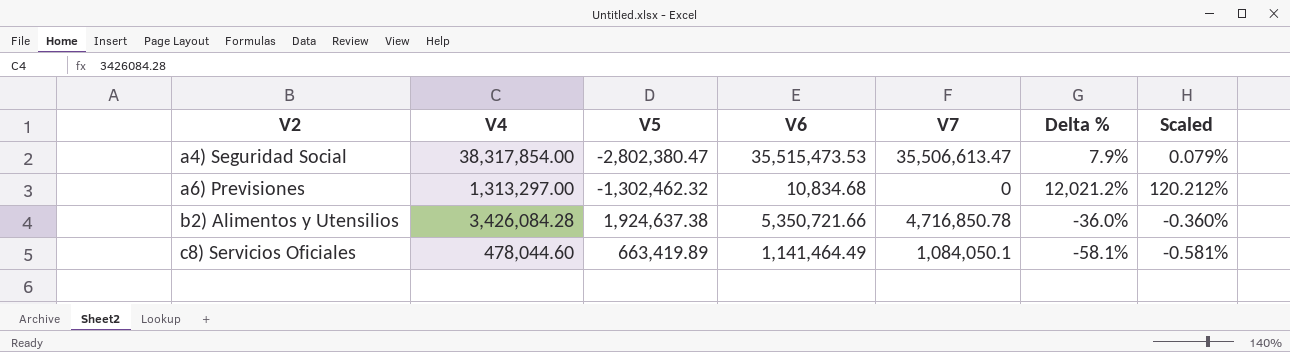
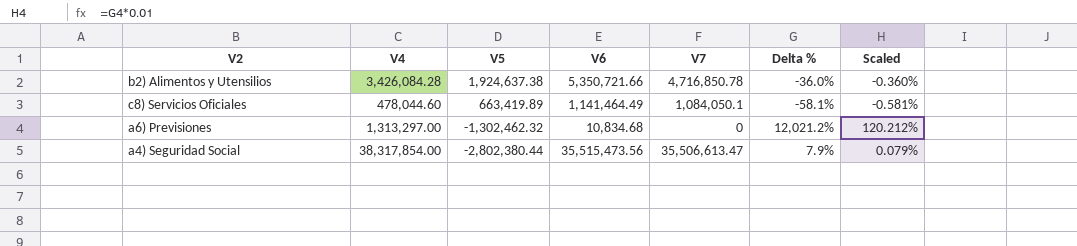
row order: V2 ascending -> V5 descending
a4) Seguridad Social | V5: -2,802,380.47 -> -2,802,380.44
a4) Seguridad Social | V6: 35,515,473.53 -> 35,515,473.56

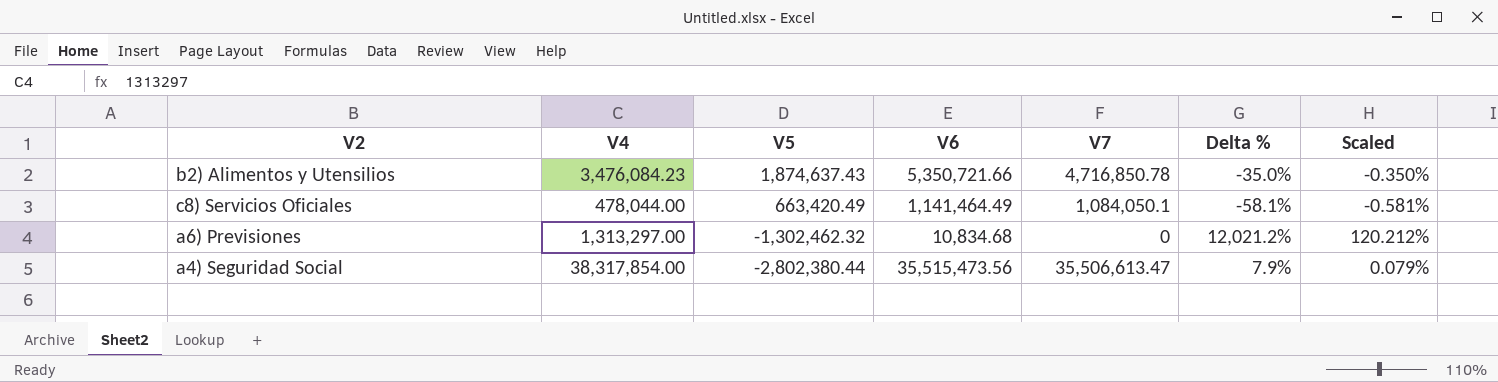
b2) Alimentos y Utensilios | V4: 3,426,084.28 -> 3,476,084.23
b2) Alimentos y Utensilios | V5: 1,924,637.38 -> 1,874,637.43
b2) Alimentos y Utensilios | Delta %: -36.0% -> -35.0%
b2) Alimentos y Utensilios | Scaled: -0.360% -> -0.350%
c8) Servicios Oficiales | V4: 478,044.60 -> 478,044.00
c8) Servicios Oficiales | V5: 663,419.89 -> 663,420.49

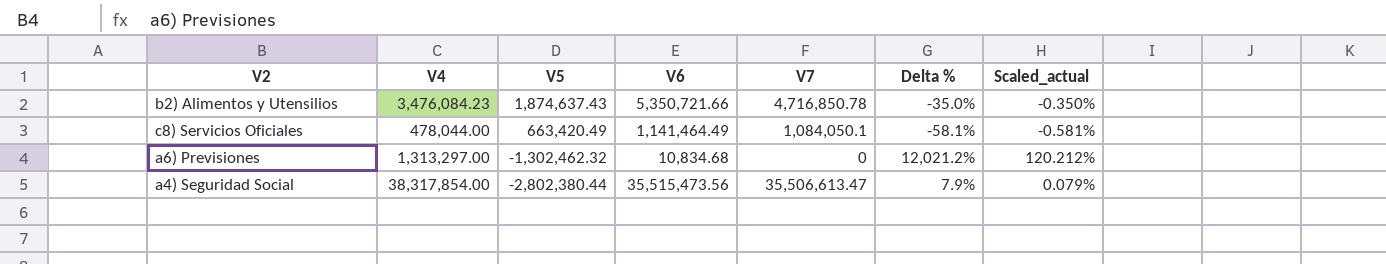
column name: Scaled -> Scaled_actual

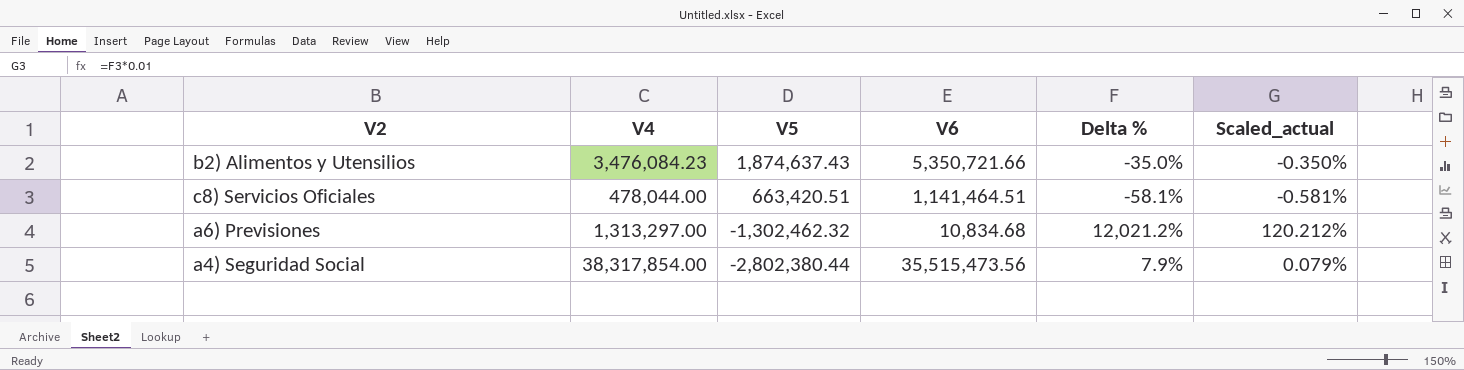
column V7 | position: 5 -> none
c8) Servicios Oficiales | V5: 663,420.49 -> 663,420.51
c8) Servicios Oficiales | V6: 1,141,464.49 -> 1,141,464.51

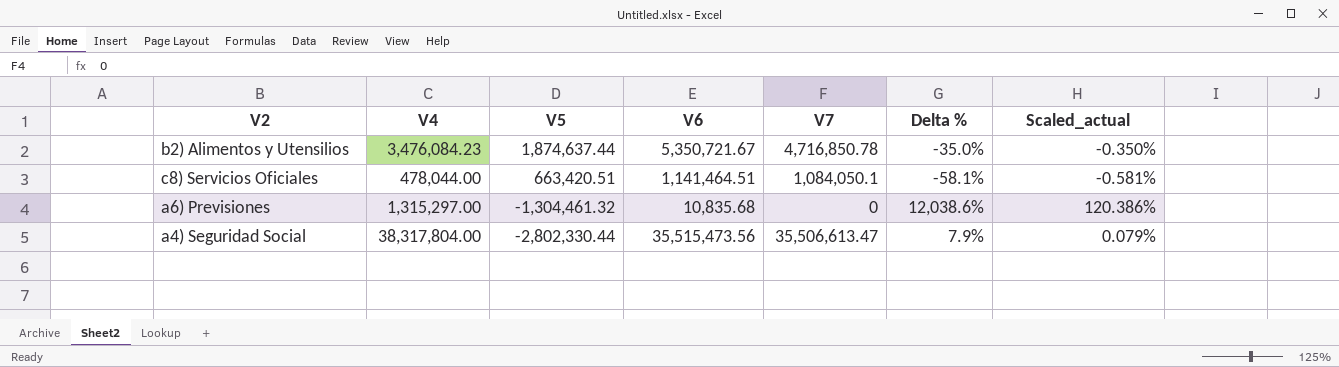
column V7 | position: none -> 5
b2) Alimentos y Utensilios | V5: 1,874,637.43 -> 1,874,637.44
b2) Alimentos y Utensilios | V6: 5,350,721.66 -> 5,350,721.67
a6) Previsiones | V4: 1,313,297.00 -> 1,315,297.00
a6) Previsiones | V5: -1,302,462.32 -> -1,304,461.32
a6) Previsiones | V6: 10,834.68 -> 10,835.68
a6) Previsiones | Delta %: 12,021.2% -> 12,038.6%
a6) Previsiones | Scaled_actual: 120.212% -> 120.386%
a4) Seguridad Social | V4: 38,317,854.00 -> 38,317,804.00
a4) Seguridad Social | V5: -2,802,380.44 -> -2,802,330.44

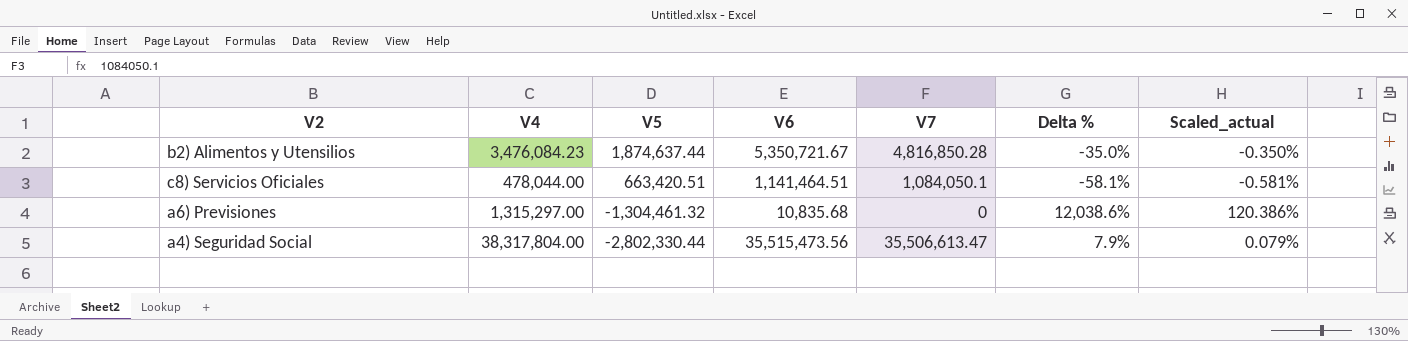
b2) Alimentos y Utensilios | V7: 4,716,850.78 -> 4,816,850.28

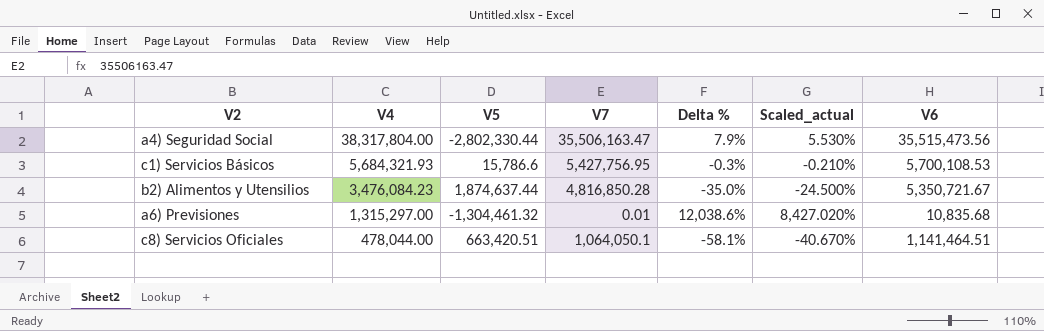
row order: V5 descending -> V4 descending
column Scaled_actual | formula: [Delta %] * 0.01 -> [Delta %] * 0.7
column V6 | position: 4 -> 7
a4) Seguridad Social | V7: 35,506,613.47 -> 35,506,163.47
row c1) Servicios Básicos: none -> 5,684,321.93 | 15,786.6 | 5,427,756.95 | -0.3% | -0.210% | 5,700,108.53
a6) Previsiones | V7: 0 -> 0.01
c8) Servicios Oficiales | V7: 1,084,050.1 -> 1,064,050.1

